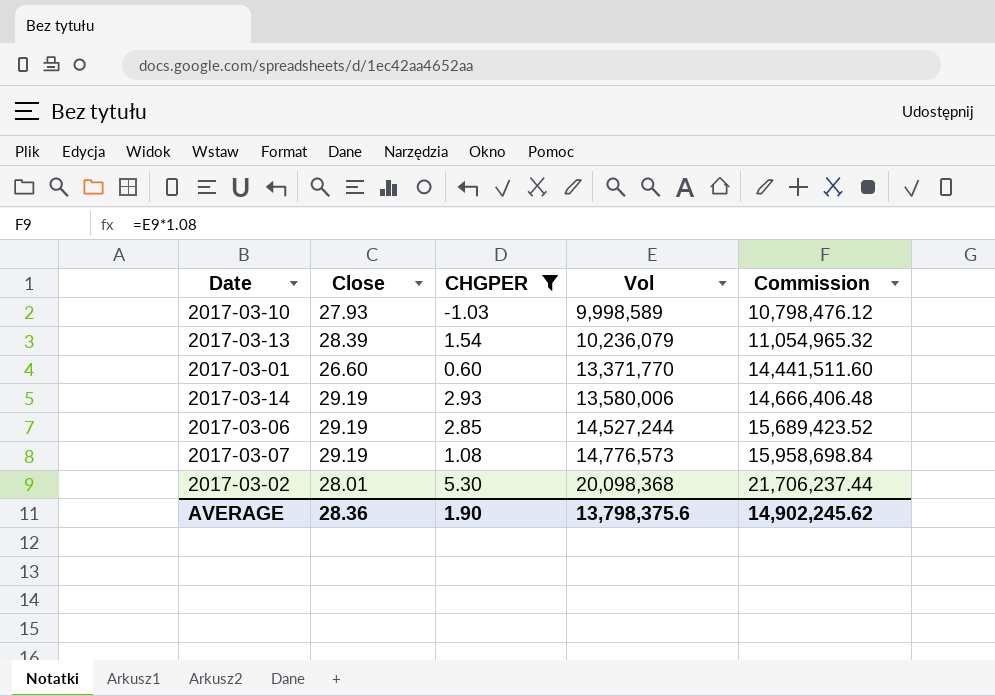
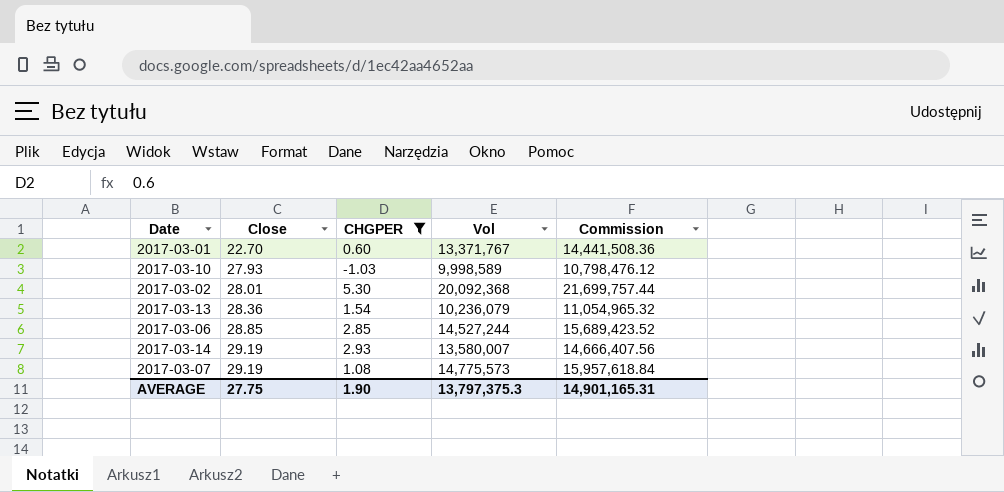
row order: Vol ascending -> Close ascending
2017-03-01 | Close: 26.60 -> 22.70
2017-03-01 | Vol: 13,371,770 -> 13,371,767
2017-03-01 | Commission: 14,441,511.60 -> 14,441,508.36
2017-03-02 | Vol: 20,098,368 -> 20,092,368
2017-03-02 | Commission: 21,706,237.44 -> 21,699,757.44
2017-03-13 | Close: 28.39 -> 28.36
2017-03-06 | Close: 29.19 -> 28.85
2017-03-14 | Vol: 13,580,006 -> 13,580,007
2017-03-14 | Commission: 14,666,406.48 -> 14,666,407.56
2017-03-07 | Vol: 14,776,573 -> 14,775,573
2017-03-07 | Commission: 15,958,698.84 -> 15,957,618.84
AVERAGE | Close: 28.36 -> 27.75
AVERAGE | Vol: 13,798,375.6 -> 13,797,375.3
AVERAGE | Commission: 14,902,245.62 -> 14,901,165.31

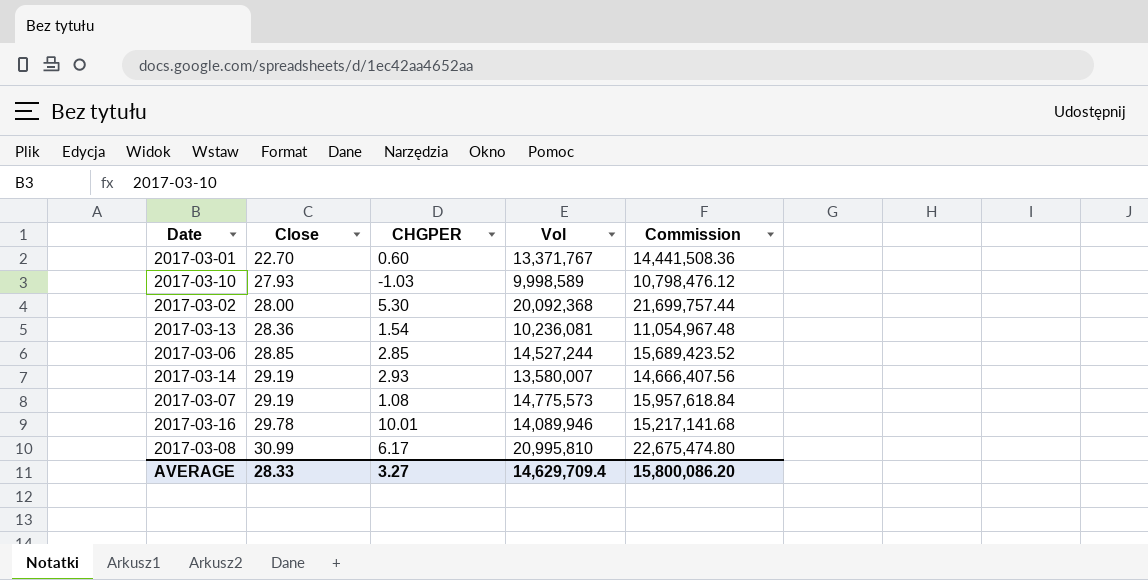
filter: CHGPER <= 5.30 -> none
2017-03-02 | Close: 28.01 -> 28.00
2017-03-13 | Vol: 10,236,079 -> 10,236,081
2017-03-13 | Commission: 11,054,965.32 -> 11,054,967.48
AVERAGE | Close: 27.75 -> 28.33
AVERAGE | CHGPER: 1.90 -> 3.27
AVERAGE | Vol: 13,797,375.3 -> 14,629,709.4
AVERAGE | Commission: 14,901,165.31 -> 15,800,086.20

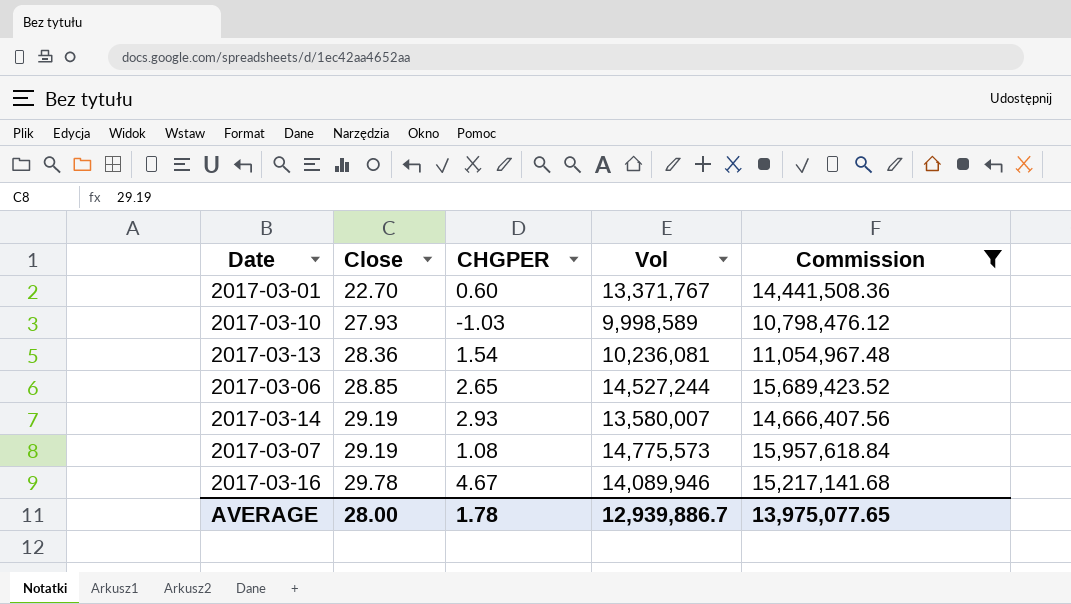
filter: none -> Commission <= 15,957,618.84
2017-03-06 | CHGPER: 2.85 -> 2.65
2017-03-16 | CHGPER: 10.01 -> 4.67
AVERAGE | Close: 28.33 -> 28.00
AVERAGE | CHGPER: 3.27 -> 1.78
AVERAGE | Vol: 14,629,709.4 -> 12,939,886.7
AVERAGE | Commission: 15,800,086.20 -> 13,975,077.65

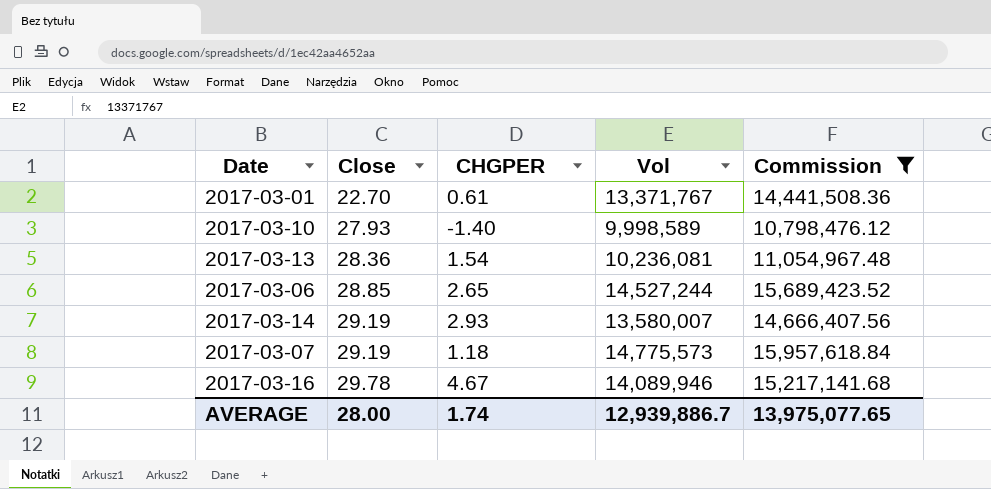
2017-03-01 | CHGPER: 0.60 -> 0.61
2017-03-10 | CHGPER: -1.03 -> -1.40
2017-03-07 | CHGPER: 1.08 -> 1.18
AVERAGE | CHGPER: 1.78 -> 1.74

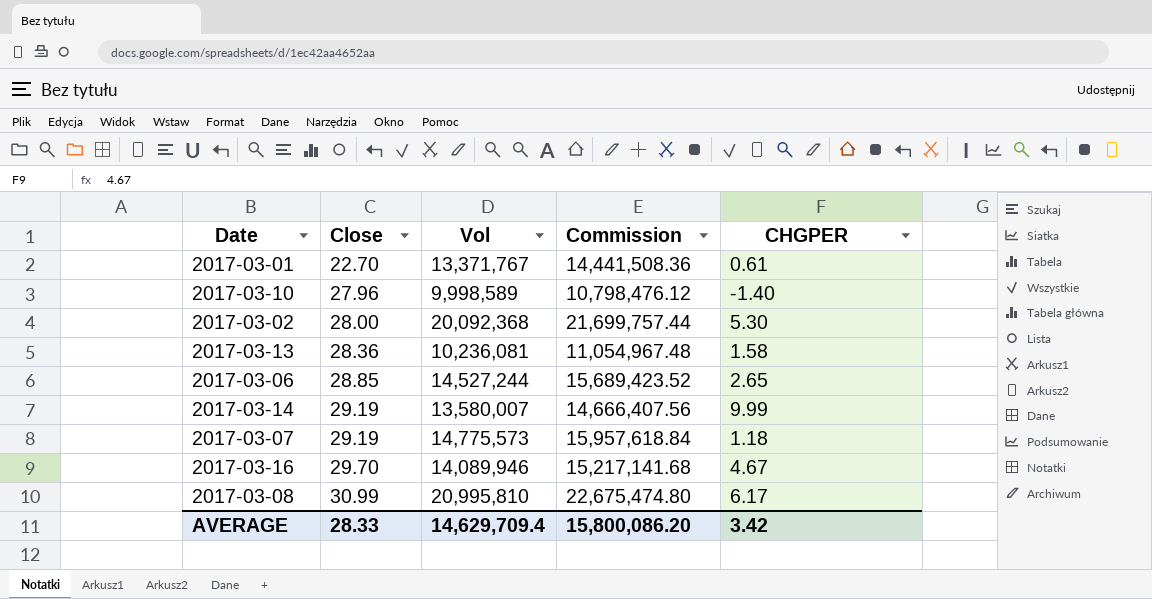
filter: Commission <= 15,957,618.84 -> none
column CHGPER | position: 3 -> 5
2017-03-10 | Close: 27.93 -> 27.96
2017-03-13 | CHGPER: 1.54 -> 1.58
2017-03-14 | CHGPER: 2.93 -> 9.99
2017-03-16 | Close: 29.78 -> 29.70
AVERAGE | Close: 28.00 -> 28.33
AVERAGE | Vol: 12,939,886.7 -> 14,629,709.4
AVERAGE | Commission: 13,975,077.65 -> 15,800,086.20
AVERAGE | CHGPER: 1.74 -> 3.42

